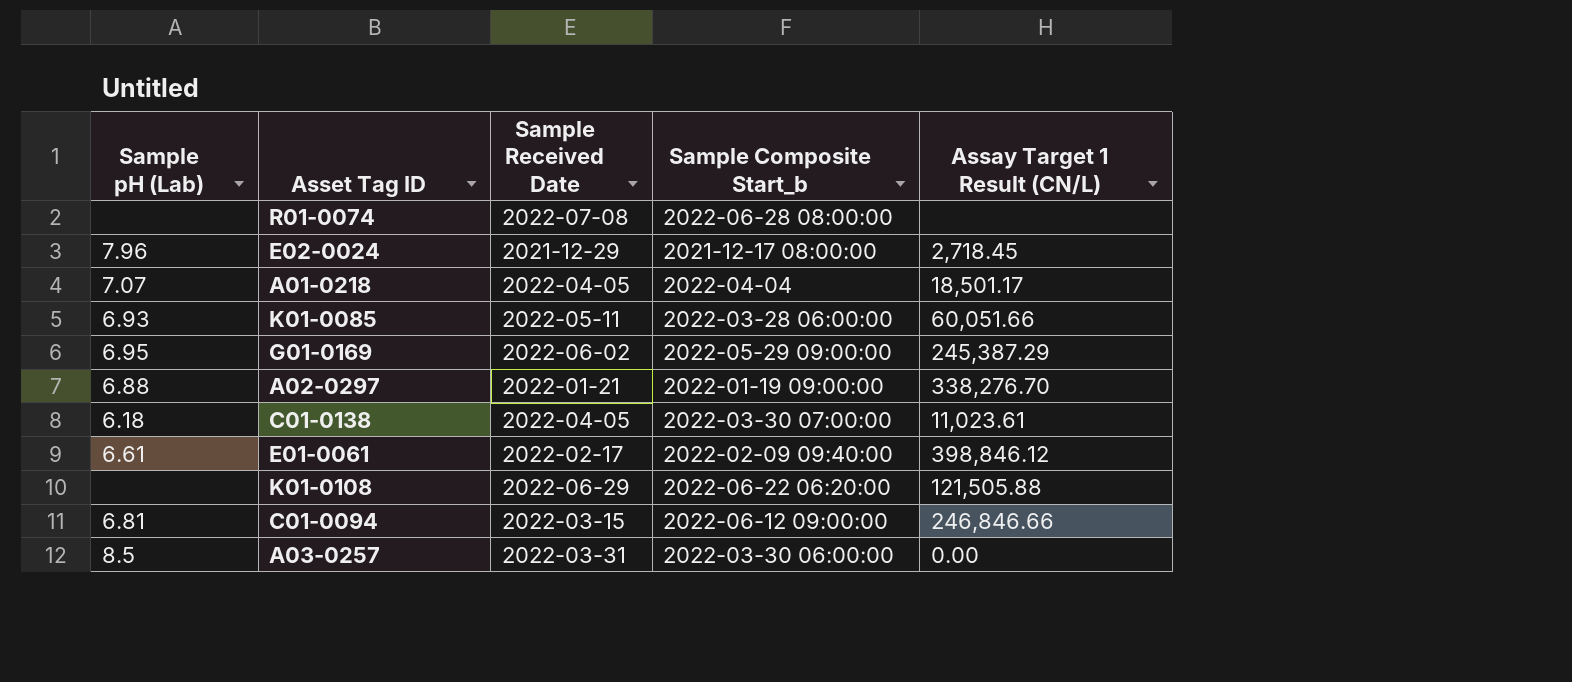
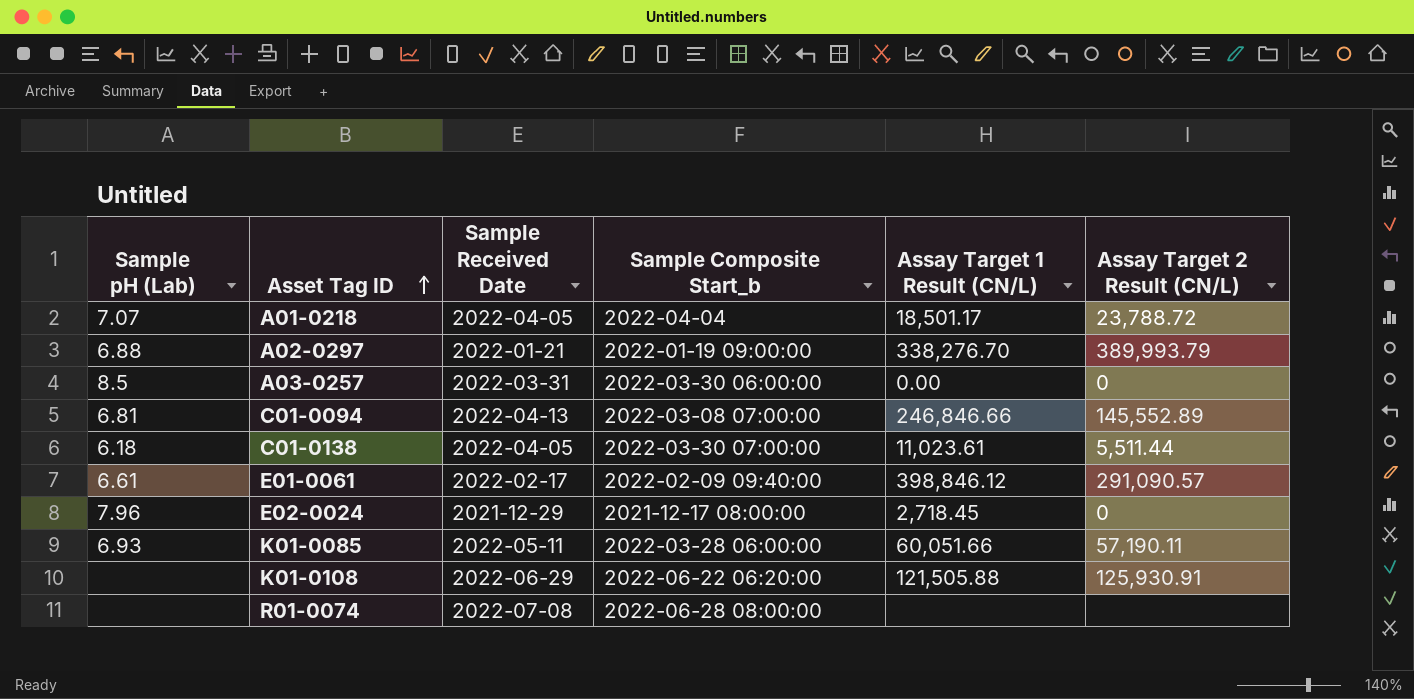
row order: none -> Asset Tag ID ascending
column Assay Target 2 Result (CN/L) | position: none -> 6
row G01-0169: 6.95 | 2022-06-02 | 2022-05-29 09:00:00 | 245,387.29 -> none
C01-0094 | Sample Received Date: 2022-03-15 -> 2022-04-13
C01-0094 | Sample Composite Start_b: 2022-06-12 09:00:00 -> 2022-03-08 07:00:00

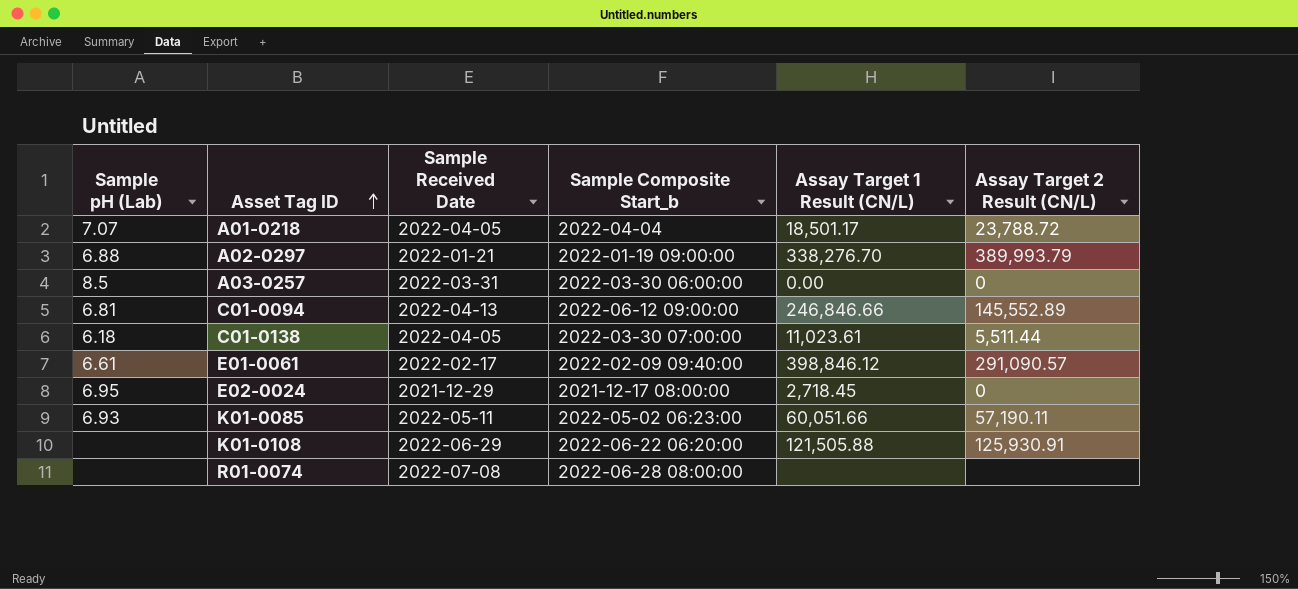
C01-0094 | Sample Composite Start_b: 2022-03-08 07:00:00 -> 2022-06-12 09:00:00
E02-0024 | Sample pH (Lab): 7.96 -> 6.95
K01-0085 | Sample Composite Start_b: 2022-03-28 06:00:00 -> 2022-05-02 06:23:00

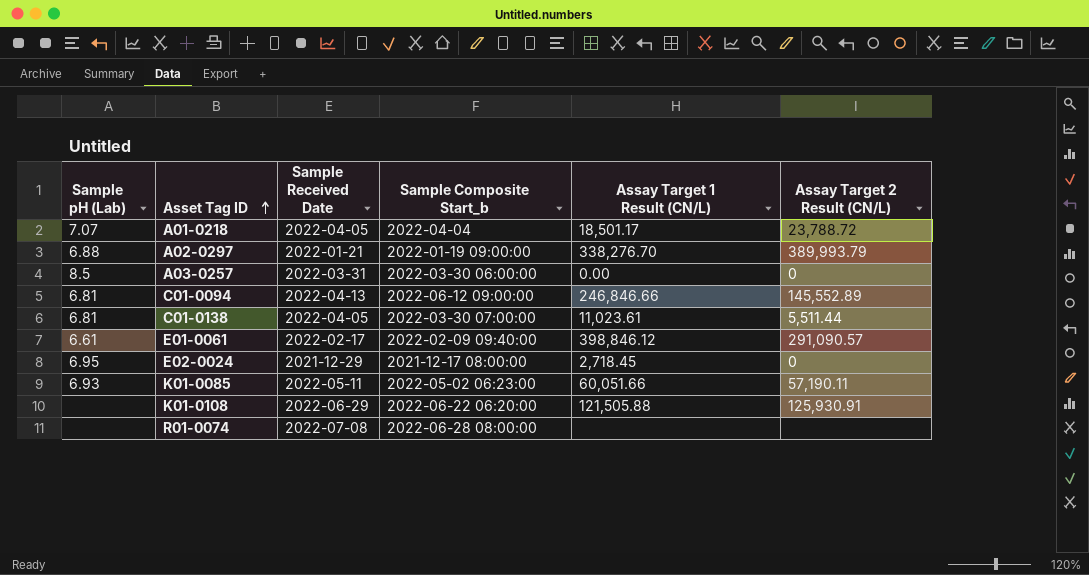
C01-0138 | Sample pH (Lab): 6.18 -> 6.81

